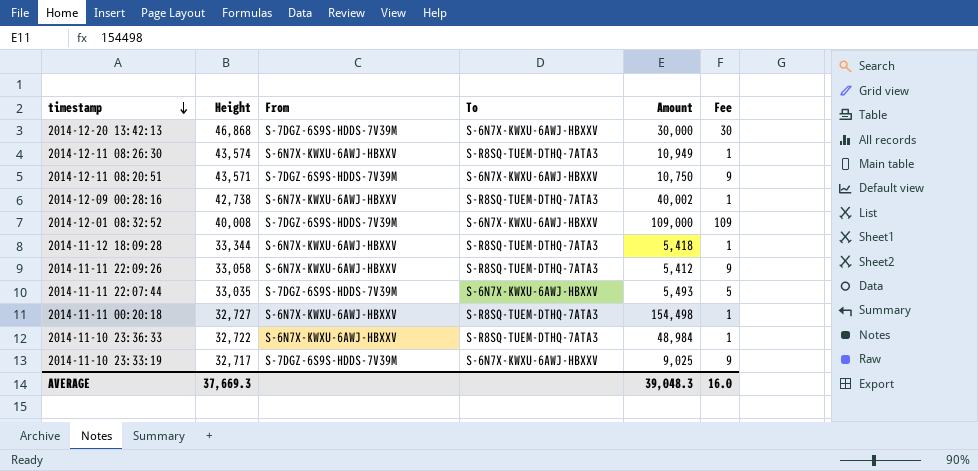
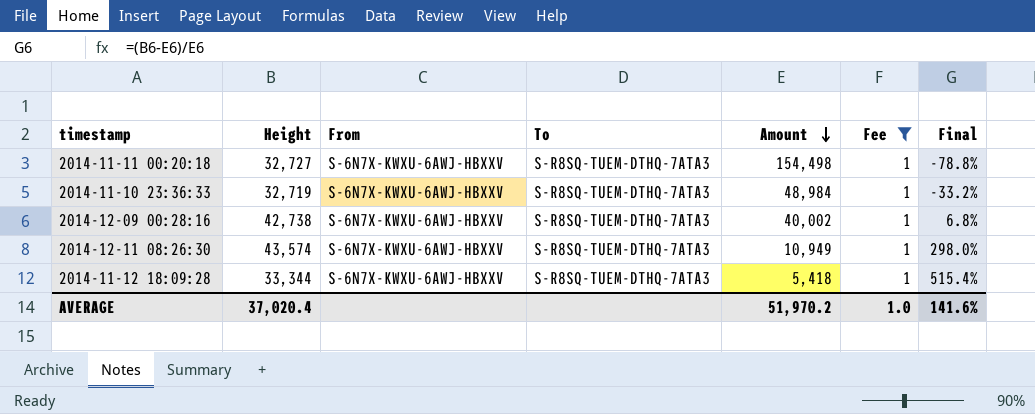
filter: none -> Fee = 1
row order: timestamp descending -> Amount descending
column Final | formula: none -> ([Height] - [Amount]) / [Amount]
2014-11-10 23:36:33 | Height: 32,722 -> 32,719
AVERAGE | Height: 37,669.3 -> 37,020.4
AVERAGE | Amount: 39,048.3 -> 51,970.2
AVERAGE | Fee: 16.0 -> 1.0

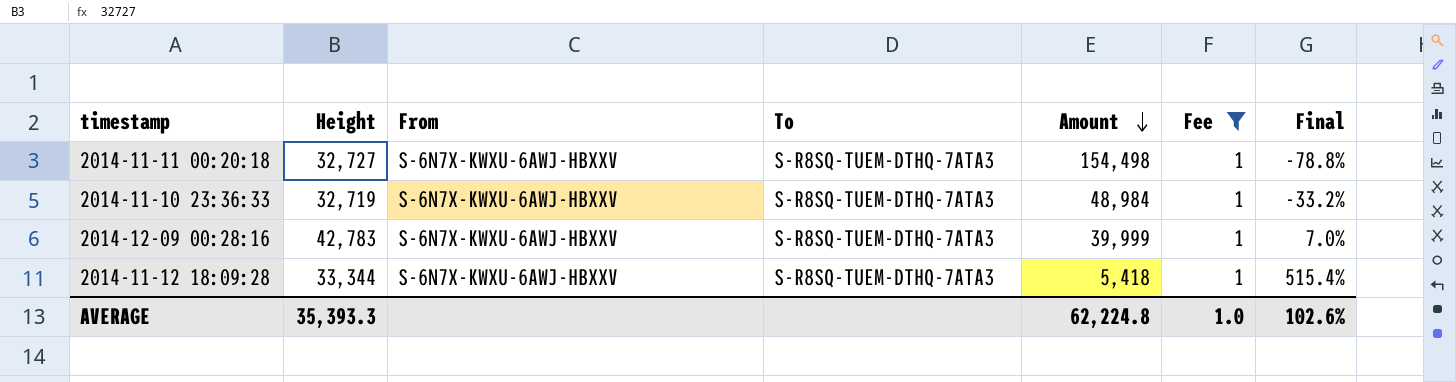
row 2014-12-11 08:26:30: 43,574 | S-6N7X-KWXU-6AWJ-HBXXV | S-R8SQ-TUEM-DTHQ-7ATA3 | 10,949 | 1 | 298.0% -> none
2014-12-09 00:28:16 | Height: 42,738 -> 42,783
2014-12-09 00:28:16 | Amount: 40,002 -> 39,999
2014-12-09 00:28:16 | Final: 6.8% -> 7.0%
AVERAGE | Height: 37,020.4 -> 35,393.3
AVERAGE | Amount: 51,970.2 -> 62,224.8
AVERAGE | Final: 141.6% -> 102.6%

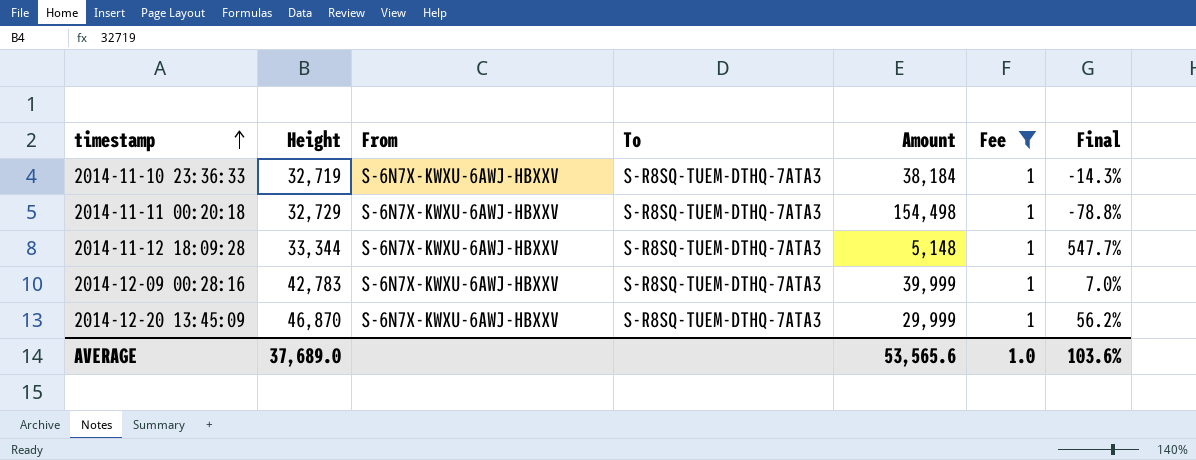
row order: Amount descending -> timestamp ascending
2014-11-10 23:36:33 | Amount: 48,984 -> 38,184
2014-11-10 23:36:33 | Final: -33.2% -> -14.3%
2014-11-11 00:20:18 | Height: 32,727 -> 32,729
2014-11-12 18:09:28 | Amount: 5,418 -> 5,148
2014-11-12 18:09:28 | Final: 515.4% -> 547.7%
row 2014-12-20 13:45:09: none -> 46,870 | S-6N7X-KWXU-6AWJ-HBXXV | S-R8SQ-TUEM-DTHQ-7ATA3 | 29,999 | 1 | 56.2%
AVERAGE | Height: 35,393.3 -> 37,689.0
AVERAGE | Amount: 62,224.8 -> 53,565.6
AVERAGE | Final: 102.6% -> 103.6%

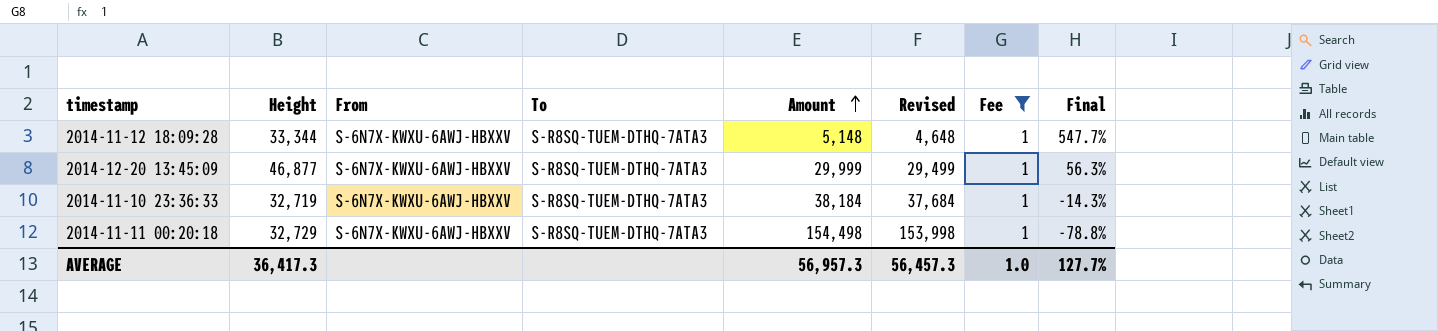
row order: timestamp ascending -> Amount ascending
column Revised | formula: none -> [Amount] - 500
row 2014-12-09 00:28:16: 42,783 | S-6N7X-KWXU-6AWJ-HBXXV | S-R8SQ-TUEM-DTHQ-7ATA3 | 39,999 | 1 | 7.0% -> none
2014-12-20 13:45:09 | Height: 46,870 -> 46,877
2014-12-20 13:45:09 | Final: 56.2% -> 56.3%
AVERAGE | Height: 37,689.0 -> 36,417.3
AVERAGE | Amount: 53,565.6 -> 56,957.3
AVERAGE | Final: 103.6% -> 127.7%

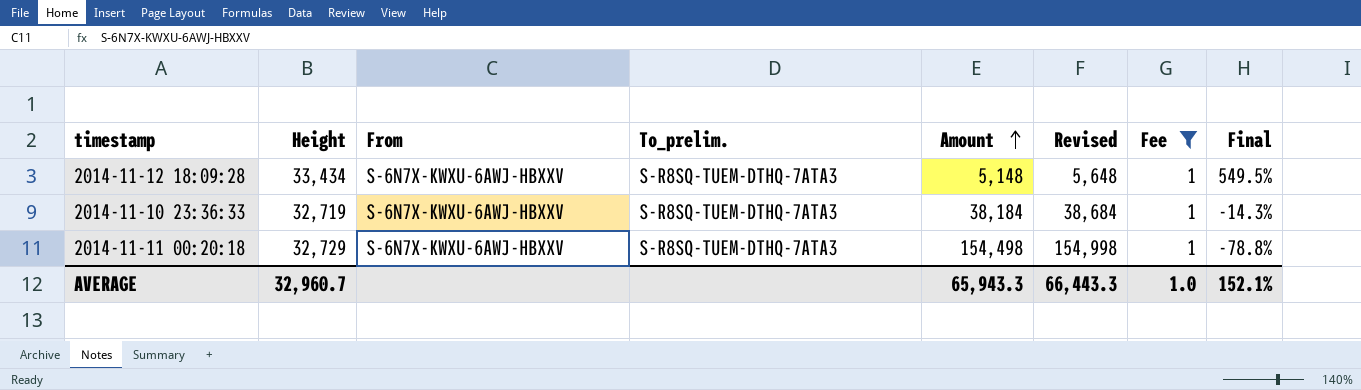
column name: To -> To_prelim.
column Revised | formula: [Amount] - 500 -> [Amount] + 500
row 2014-12-20 13:45:09: 46,877 | S-6N7X-KWXU-6AWJ-HBXXV | S-R8SQ-TUEM-DTHQ-7ATA3 | 29,999 | 29,499 | 1 | 56.3% -> none
2014-11-12 18:09:28 | Height: 33,344 -> 33,434
2014-11-12 18:09:28 | Final: 547.7% -> 549.5%
AVERAGE | Height: 36,417.3 -> 32,960.7
AVERAGE | Amount: 56,957.3 -> 65,943.3
AVERAGE | Revised: 56,457.3 -> 66,443.3
AVERAGE | Final: 127.7% -> 152.1%

